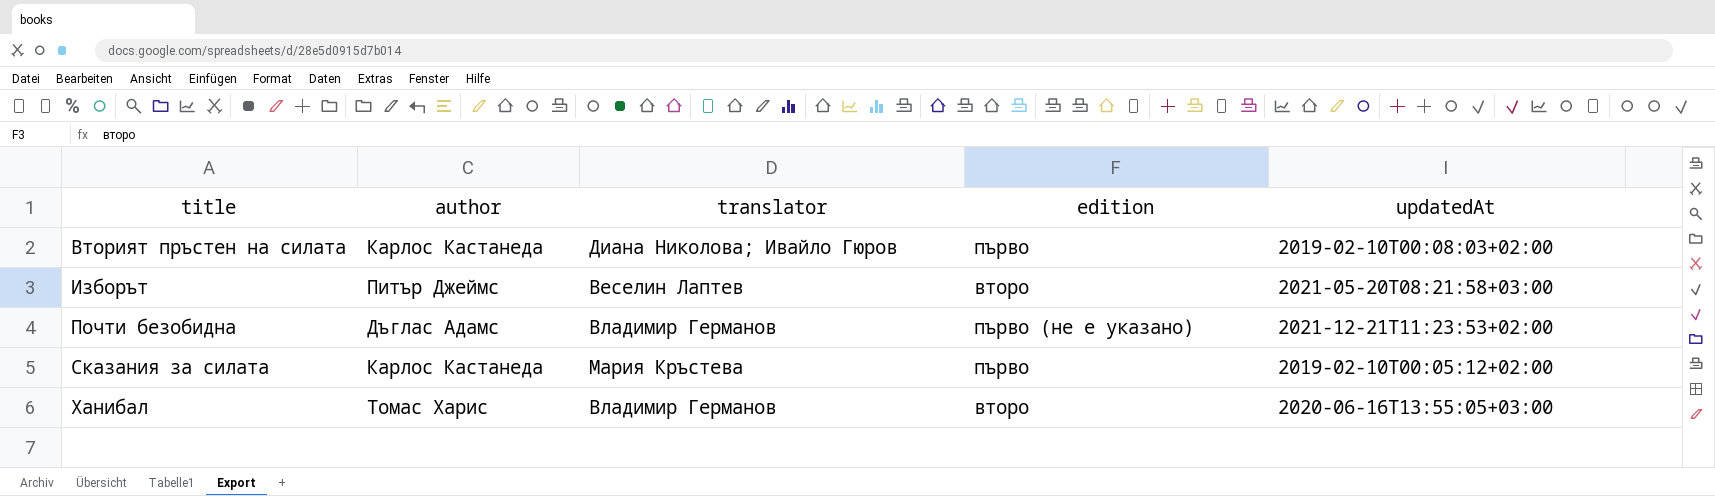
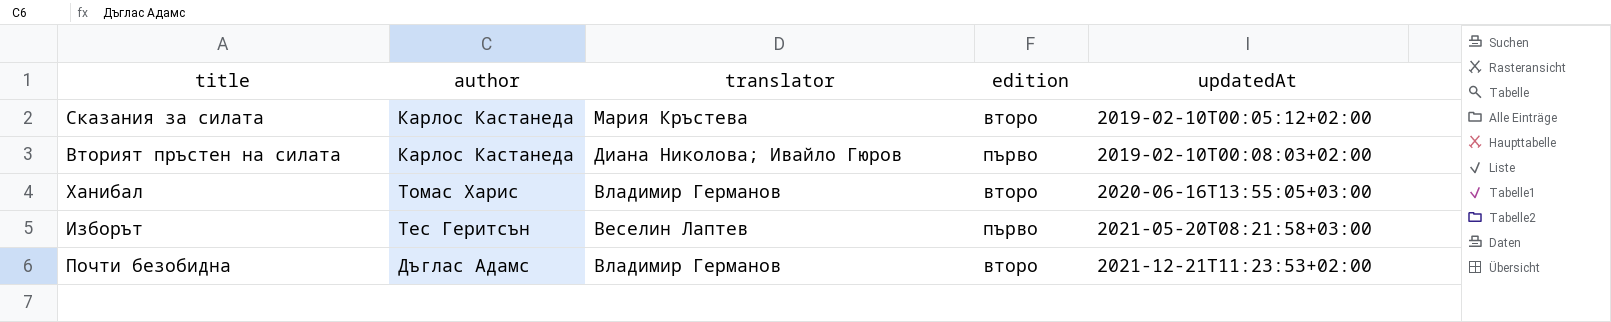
row order: title ascending -> updatedAt ascending
Сказания за силата | edition: първо -> второ
Изборът | author: Питър Джеймс -> Тес Геритсън
Изборът | edition: второ -> първо
Почти безобидна | edition: първо (не е указано) -> второ

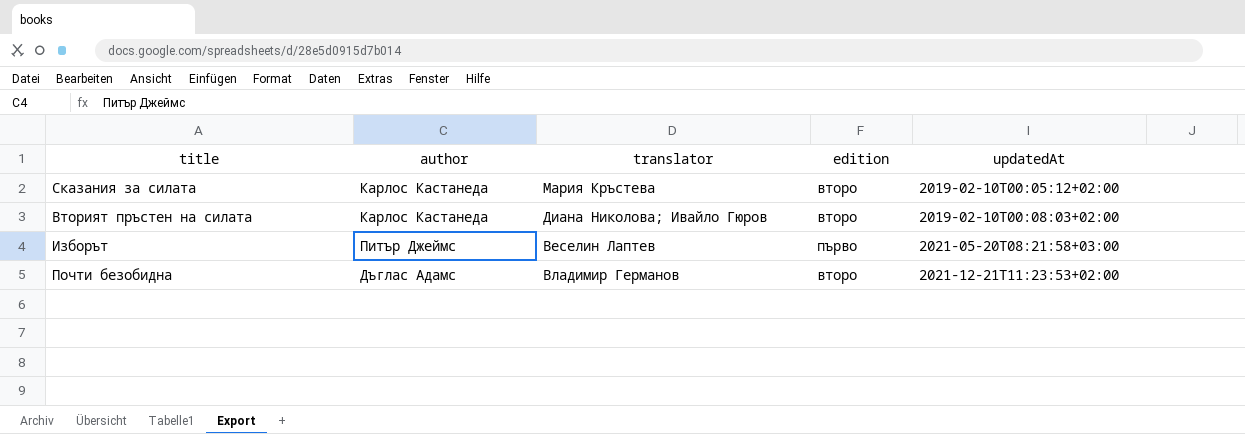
row Ханибал: Томас Харис | Владимир Германов | второ | 2020-06-16T13:55:05+03:00 -> none
Вторият пръстен на силата | edition: първо -> второ
Изборът | author: Тес Геритсън -> Питър Джеймс

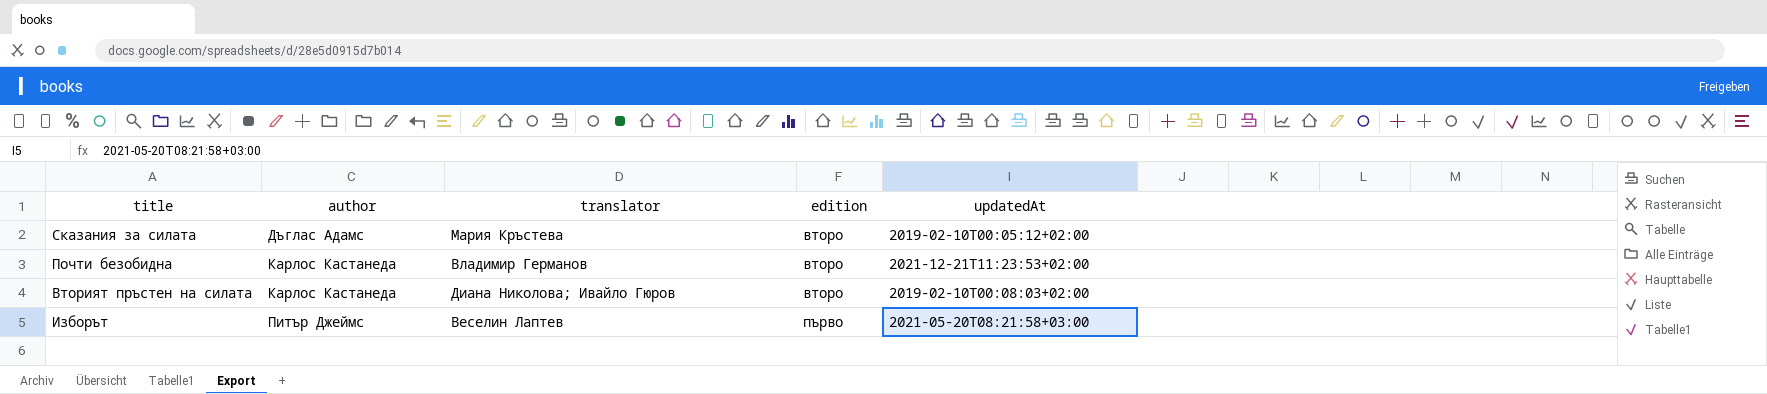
row order: updatedAt ascending -> author ascending
Сказания за силата | author: Карлос Кастанеда -> Дъглас Адамс
Почти безобидна | author: Дъглас Адамс -> Карлос Кастанеда

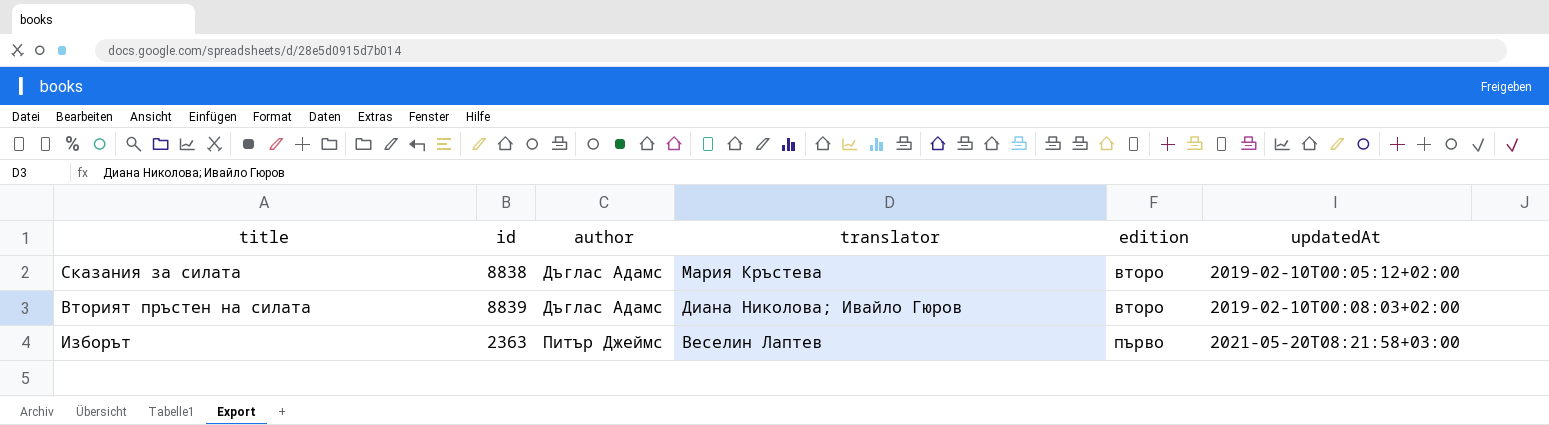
column id | position: none -> 2
row Почти безобидна: Карлос Кастанеда | Владимир Германов | второ | 2021-12-21T11:23:53+02:00 -> none
Вторият пръстен на силата | author: Карлос Кастанеда -> Дъглас Адамс

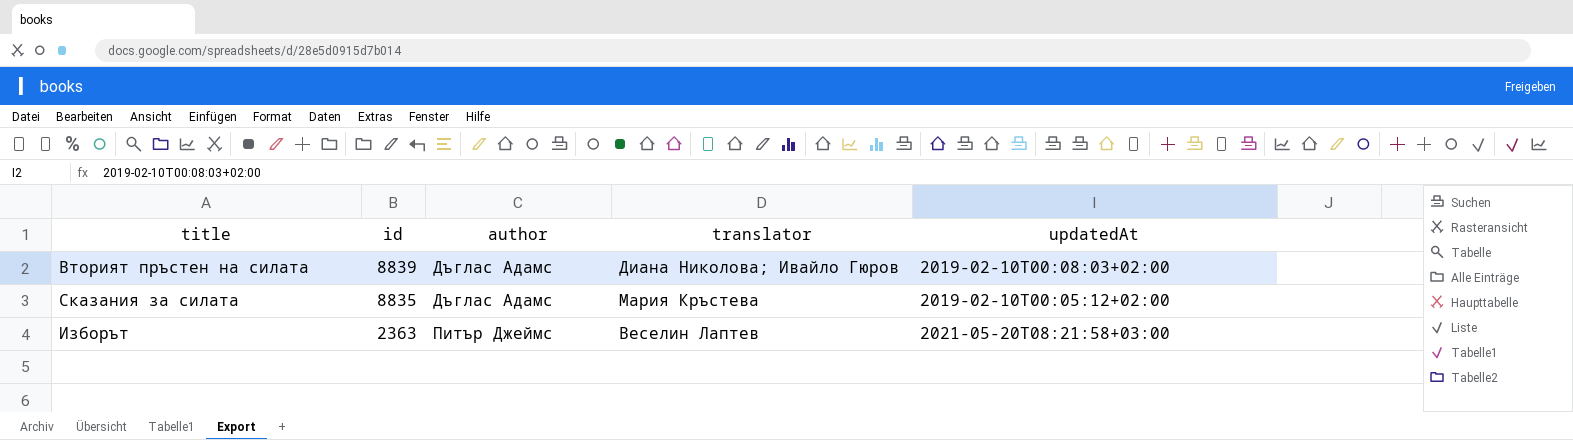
row order: author ascending -> id descending
column edition | position: 5 -> none
Сказания за силата | id: 8838 -> 8835

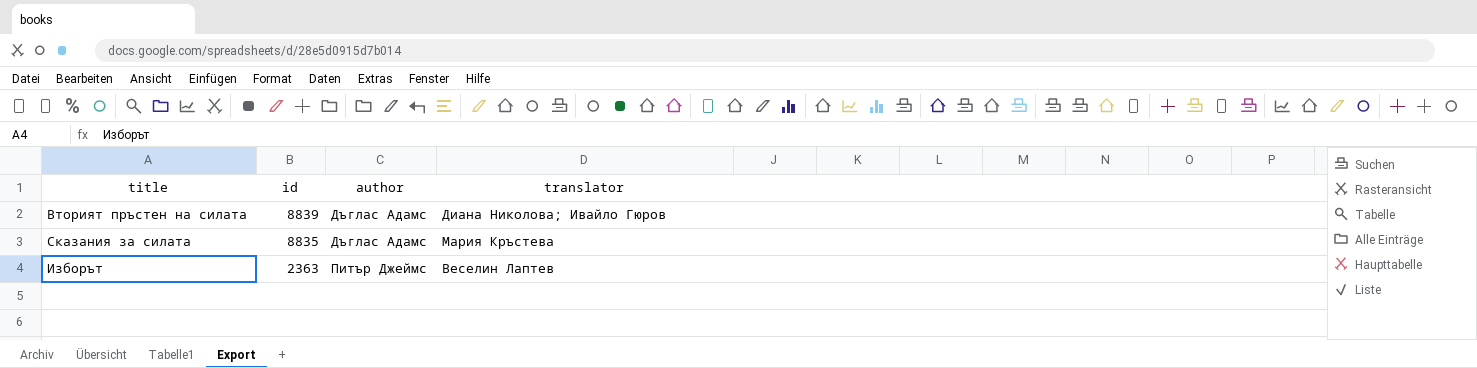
column updatedAt | position: 5 -> none

